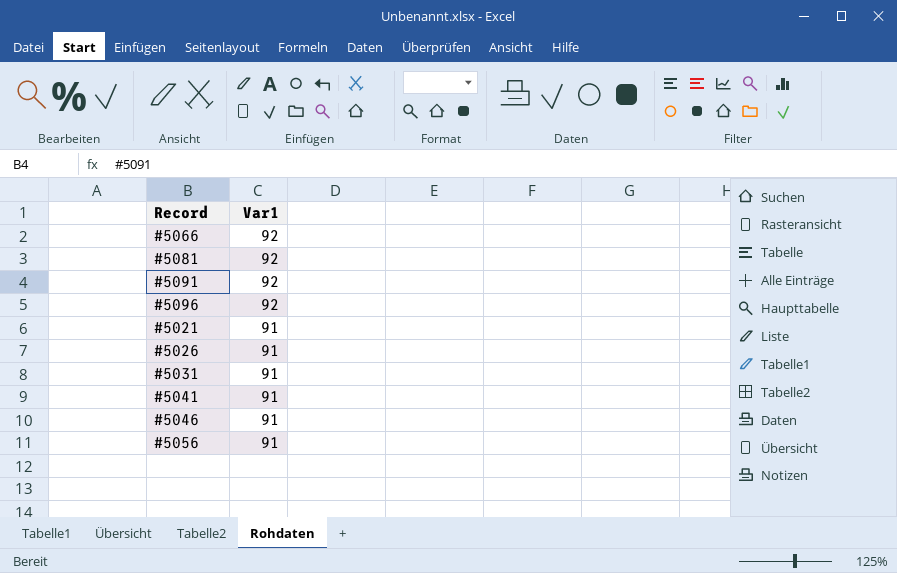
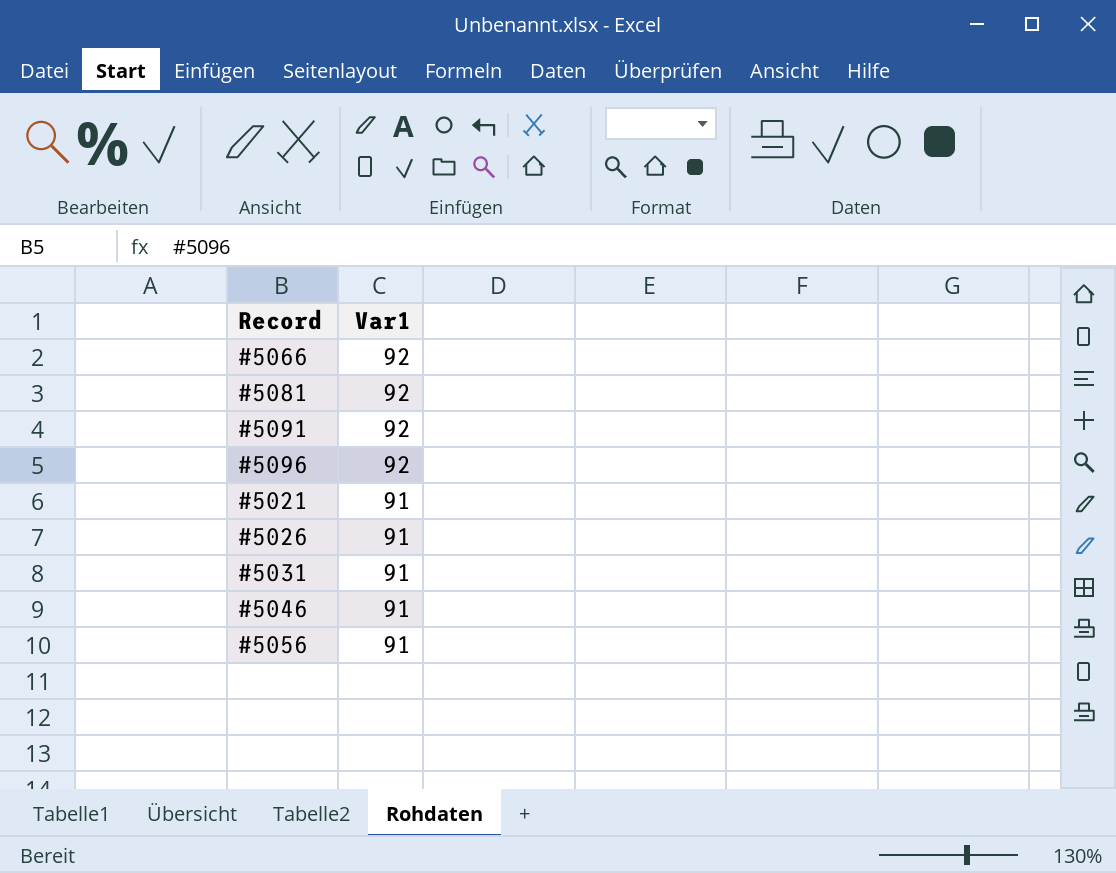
row #5041: 91 -> none

